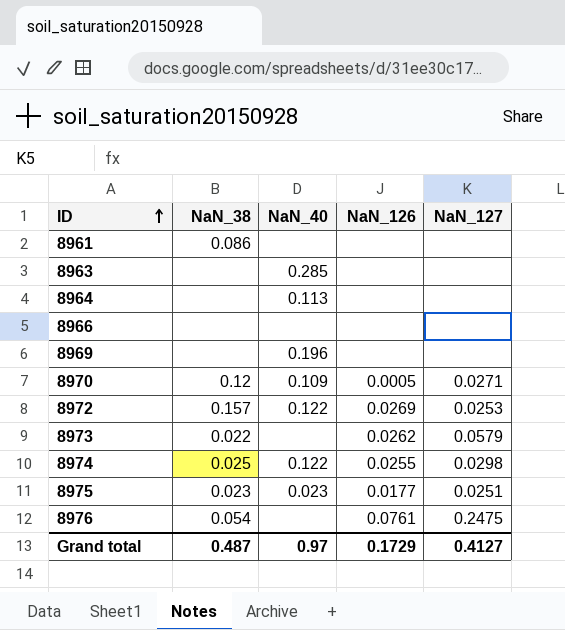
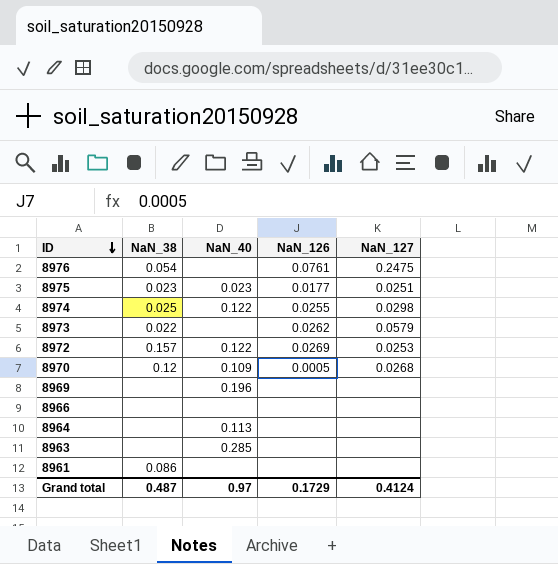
row order: ID ascending -> ID descending
8970 | NaN_127: 0.0271 -> 0.0268
Grand total | NaN_127: 0.4127 -> 0.4124

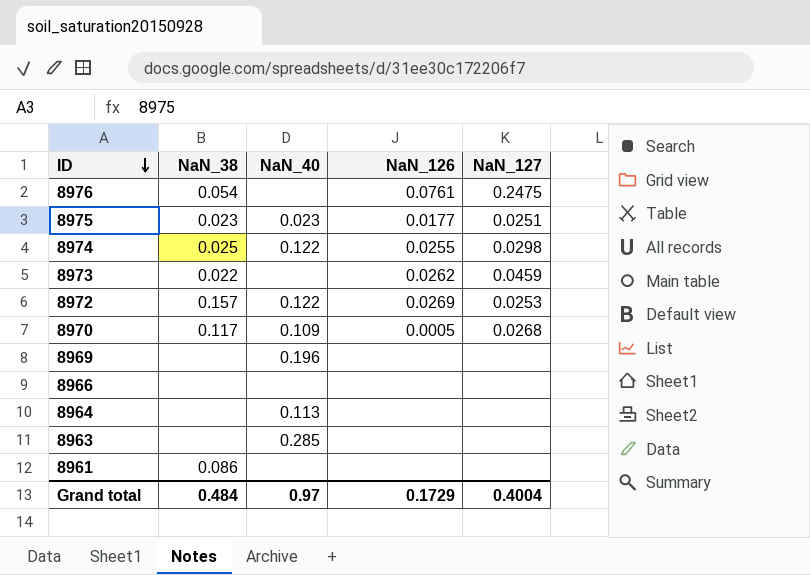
8973 | NaN_127: 0.0579 -> 0.0459
8970 | NaN_38: 0.12 -> 0.117
Grand total | NaN_38: 0.487 -> 0.484
Grand total | NaN_127: 0.4124 -> 0.4004

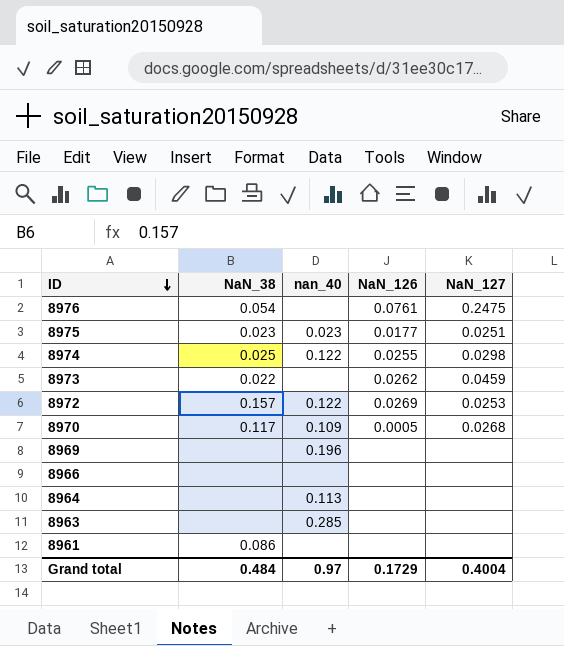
column name: NaN_40 -> nan_40

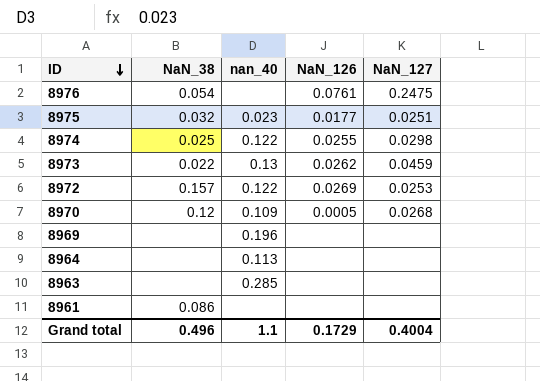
row 8966: none | none | none | none -> none
8975 | NaN_38: 0.023 -> 0.032
8973 | nan_40: none -> 0.13
8970 | NaN_38: 0.117 -> 0.12
Grand total | NaN_38: 0.484 -> 0.496
Grand total | nan_40: 0.97 -> 1.1

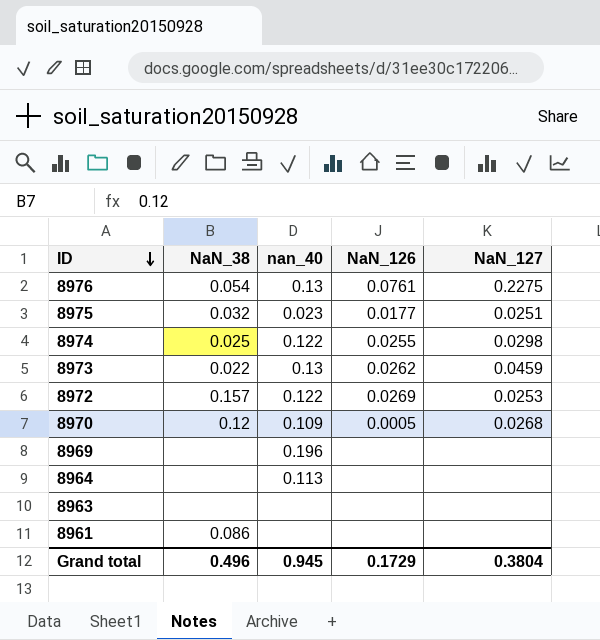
8976 | nan_40: none -> 0.13
8976 | NaN_127: 0.2475 -> 0.2275
8963 | nan_40: 0.285 -> none
Grand total | nan_40: 1.1 -> 0.945
Grand total | NaN_127: 0.4004 -> 0.3804

